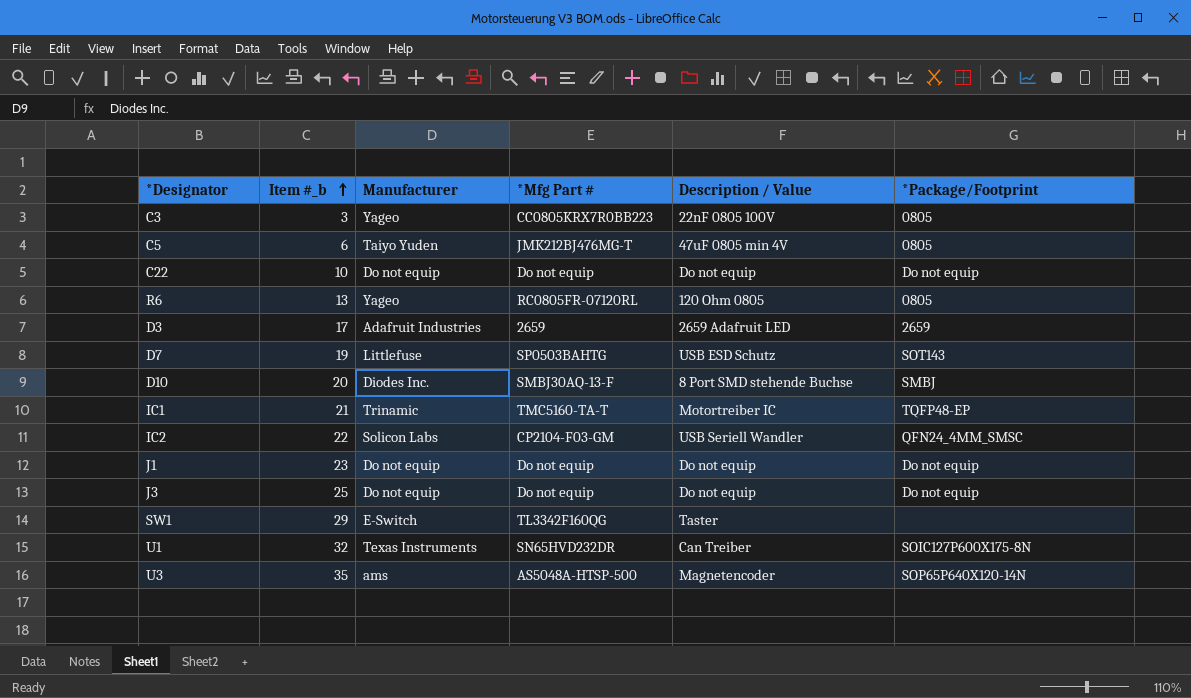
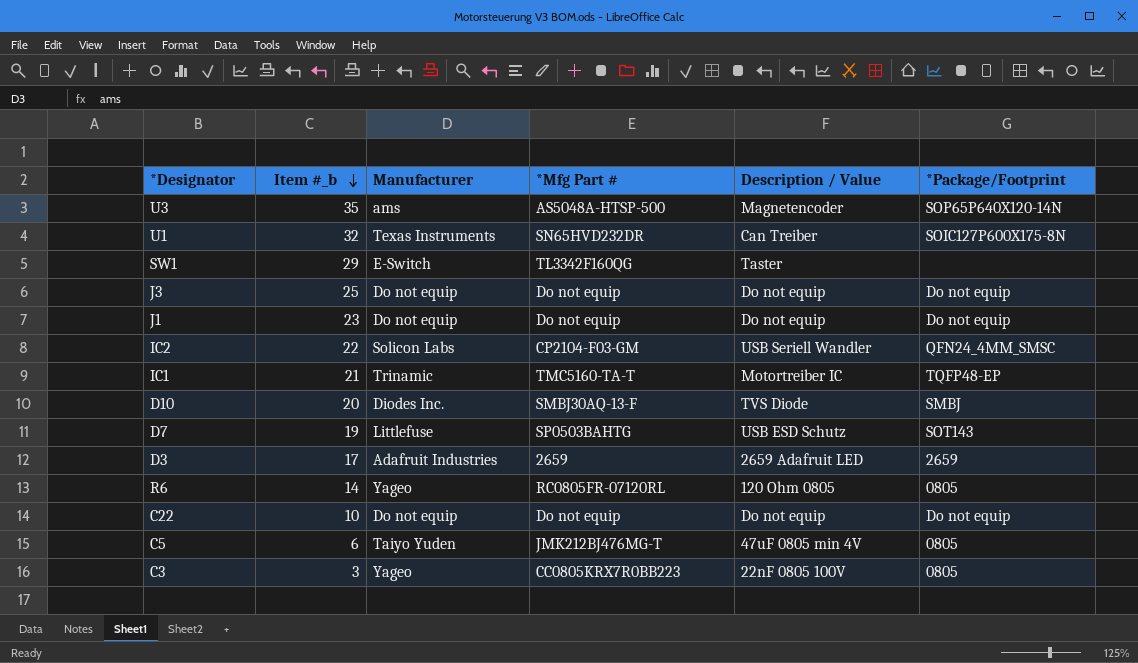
row order: Item #_b ascending -> Item #_b descending
D10 | Description / Value: 8 Port SMD stehende Buchse -> TVS Diode
R6 | Item #_b: 13 -> 14

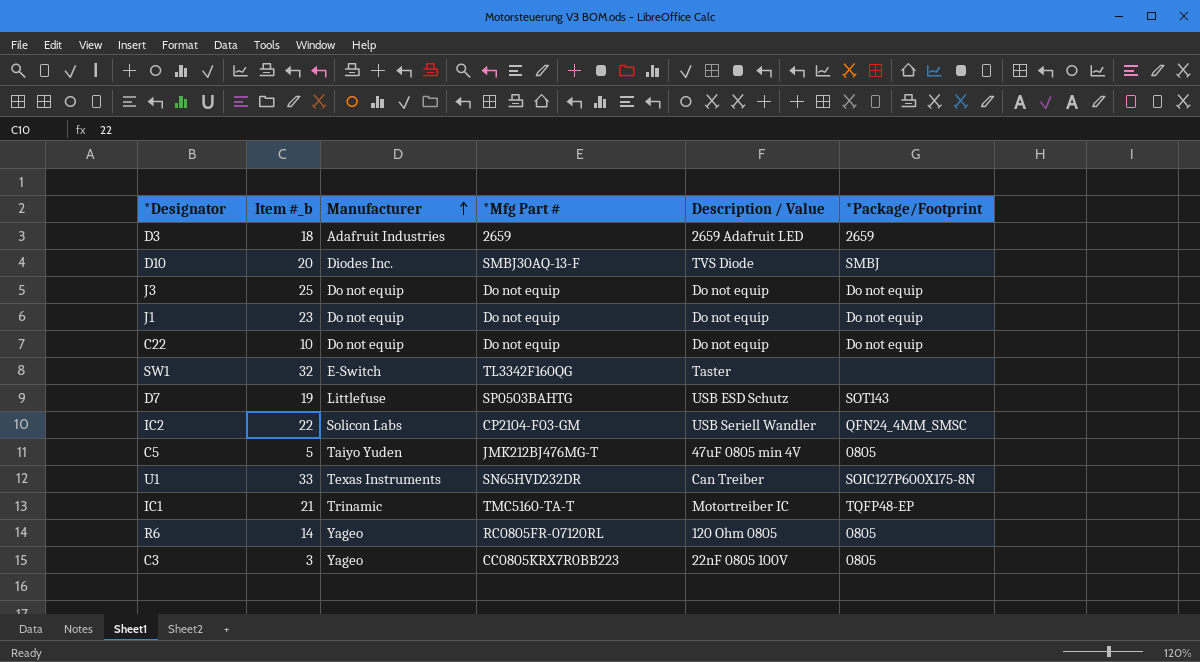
row order: Item #_b descending -> Manufacturer ascending
row U3: 35 | ams | AS5048A-HTSP-500 | Magnetencoder | SOP65P640X120-14N -> none
D3 | Item #_b: 17 -> 18
SW1 | Item #_b: 29 -> 32
C5 | Item #_b: 6 -> 5
U1 | Item #_b: 32 -> 33

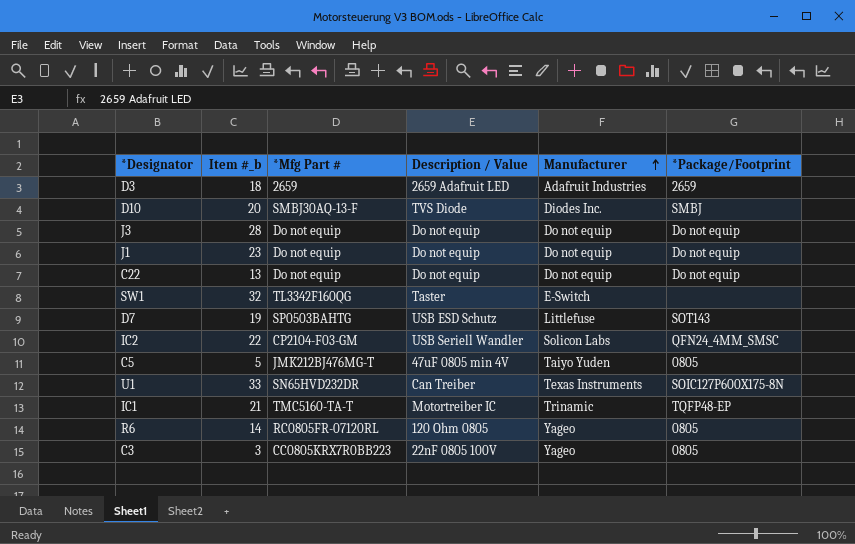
column Manufacturer | position: 3 -> 5
J3 | Item #_b: 25 -> 28
C22 | Item #_b: 10 -> 13

